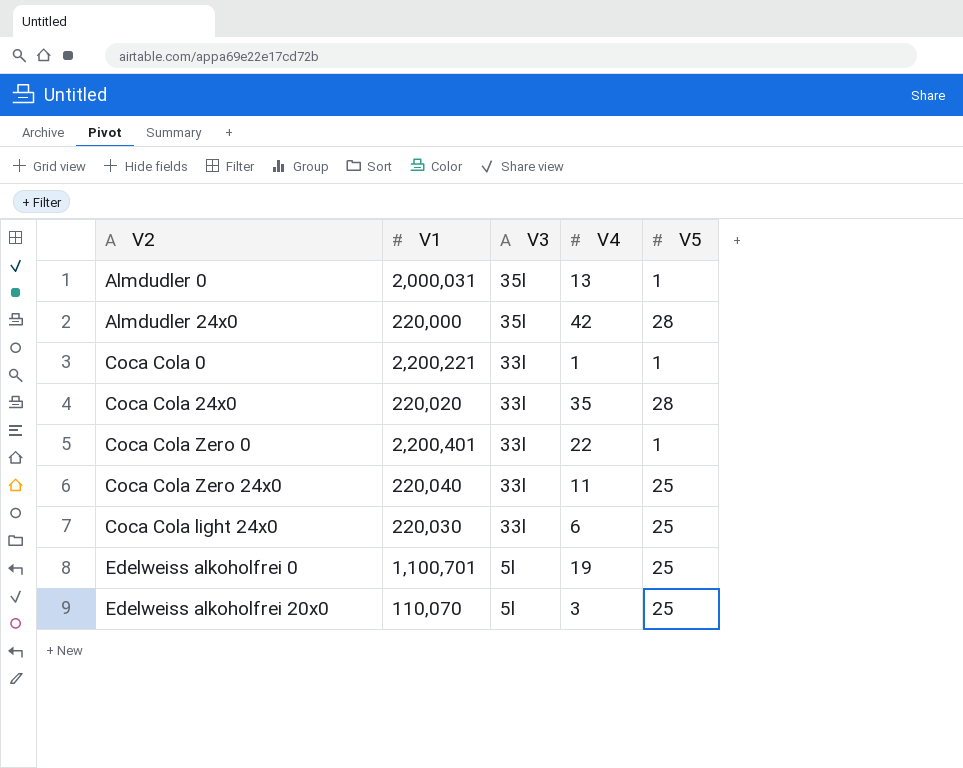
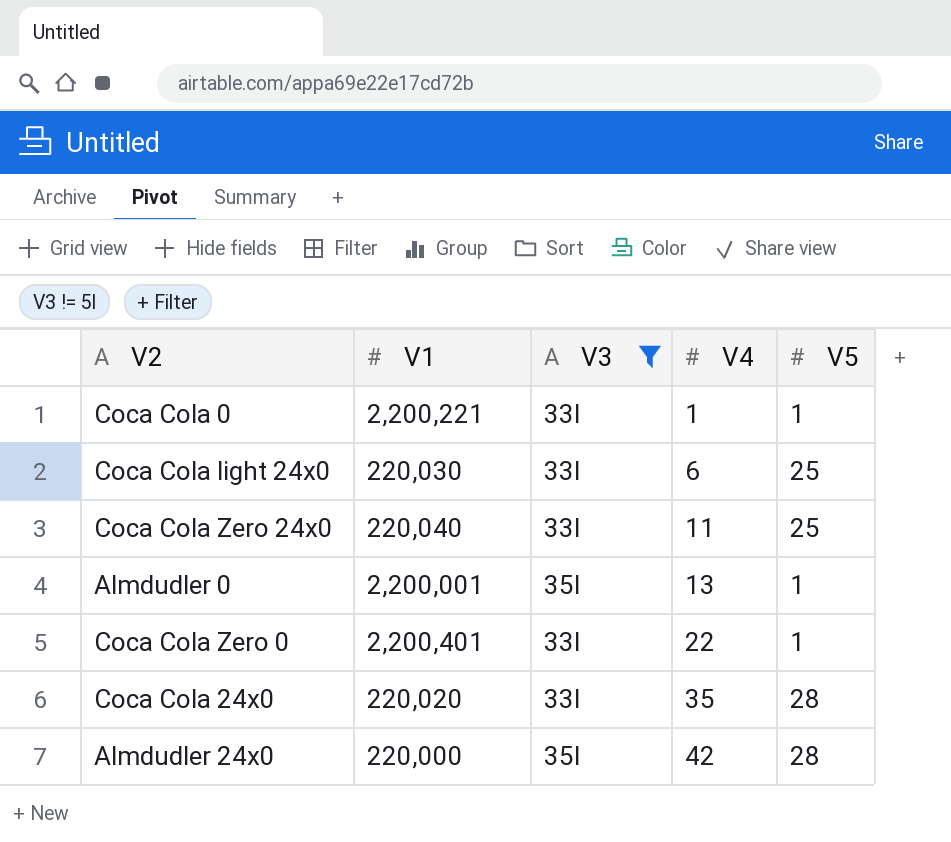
filter: none -> V3 != 5l
row order: V3 descending -> V4 ascending
Almdudler 0 | V1: 2,000,031 -> 2,200,001

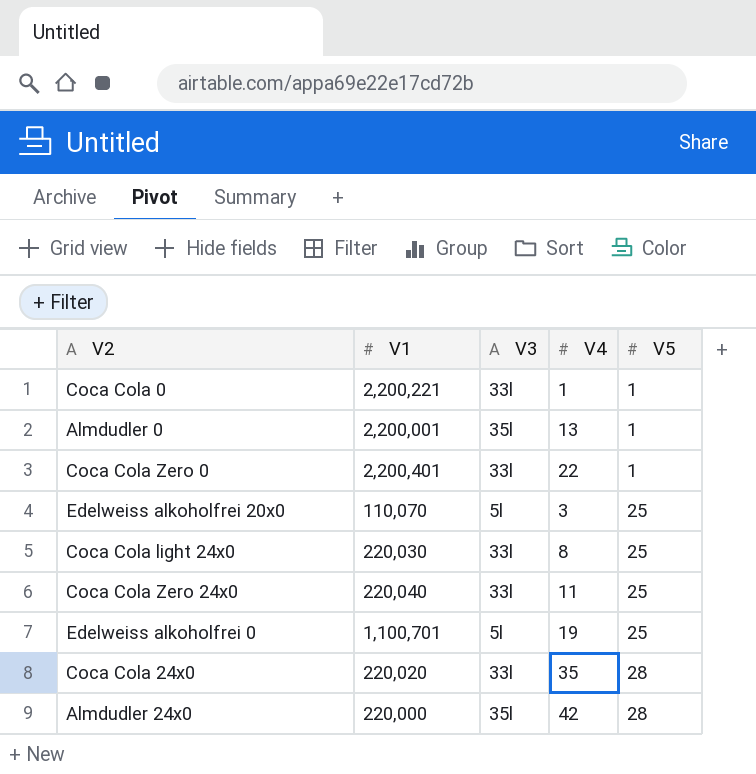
filter: V3 != 5l -> none
row order: V4 ascending -> V5 ascending
Coca Cola light 24x0 | V4: 6 -> 8

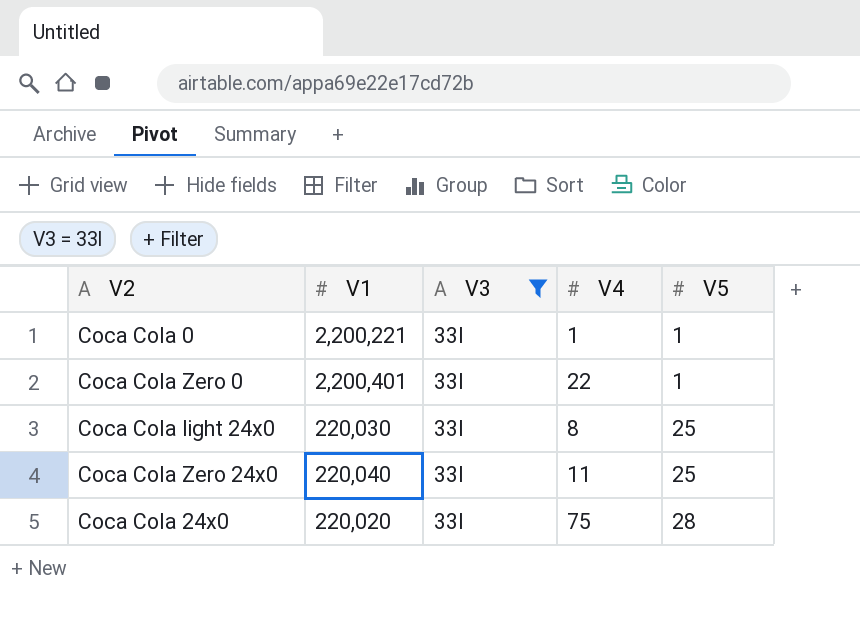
filter: none -> V3 = 33l
Coca Cola 24x0 | V4: 35 -> 75

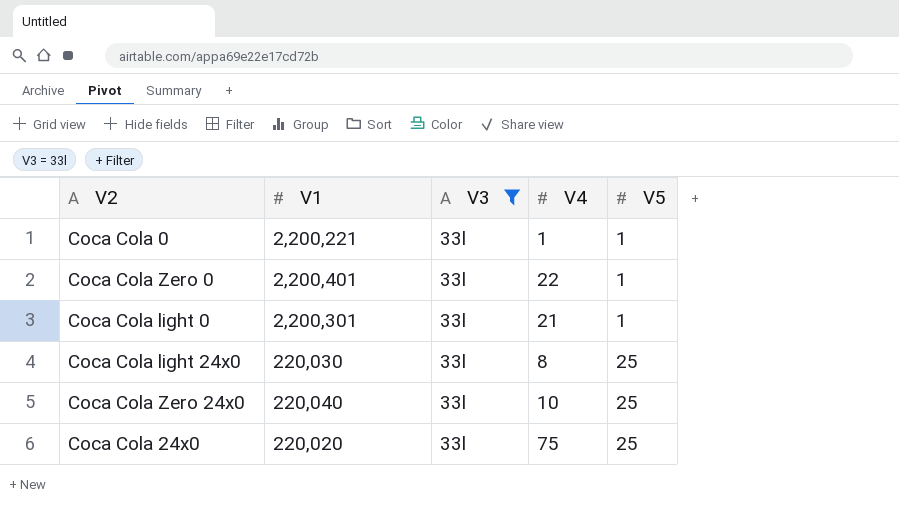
row Coca Cola light 0: none -> 2,200,301 | 33l | 21 | 1
Coca Cola Zero 24x0 | V4: 11 -> 10
Coca Cola 24x0 | V5: 28 -> 25

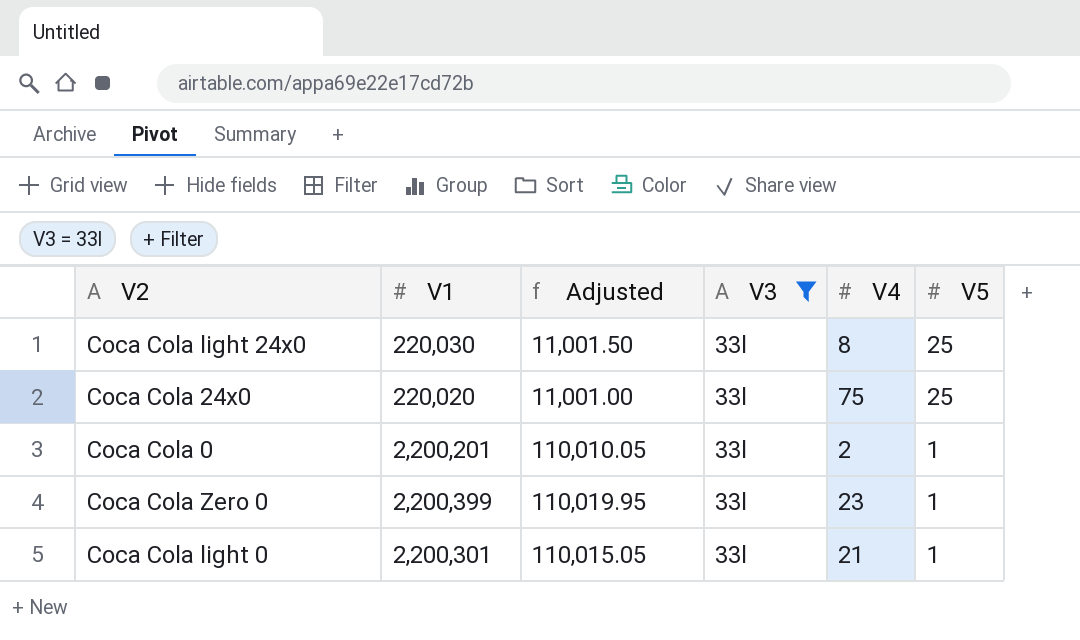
row order: V5 ascending -> V5 descending
column Adjusted | formula: none -> [V1] * 0.05
row Coca Cola Zero 24x0: 220,040 | 33l | 10 | 25 -> none
Coca Cola 0 | V1: 2,200,221 -> 2,200,201
Coca Cola 0 | V4: 1 -> 2
Coca Cola Zero 0 | V1: 2,200,401 -> 2,200,399
Coca Cola Zero 0 | V4: 22 -> 23

